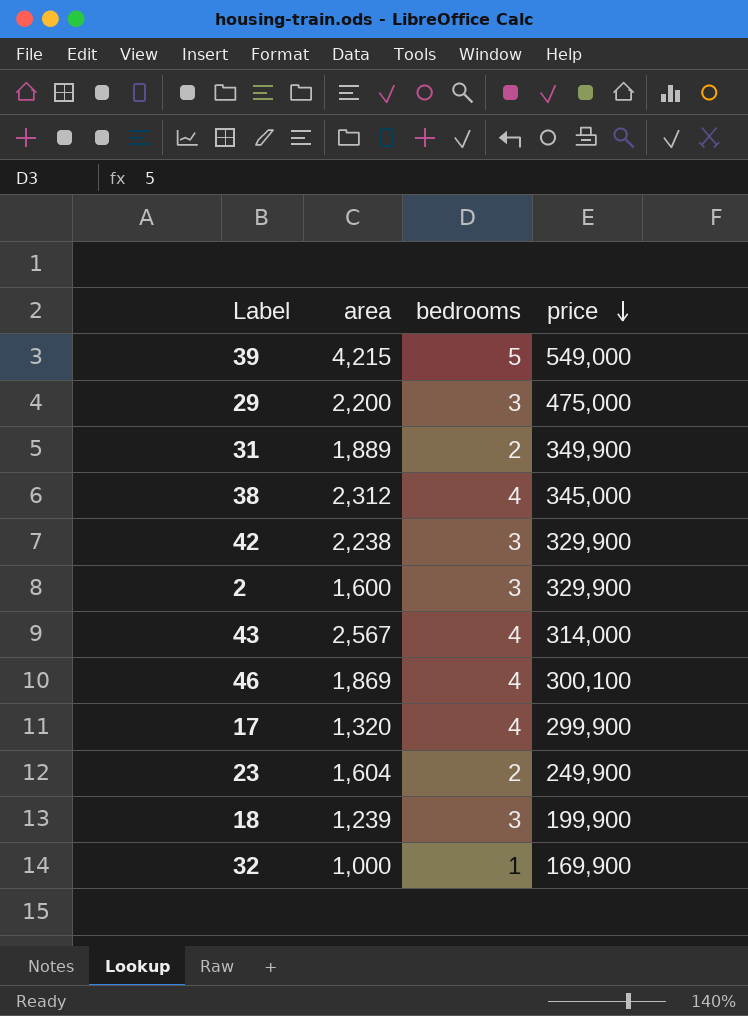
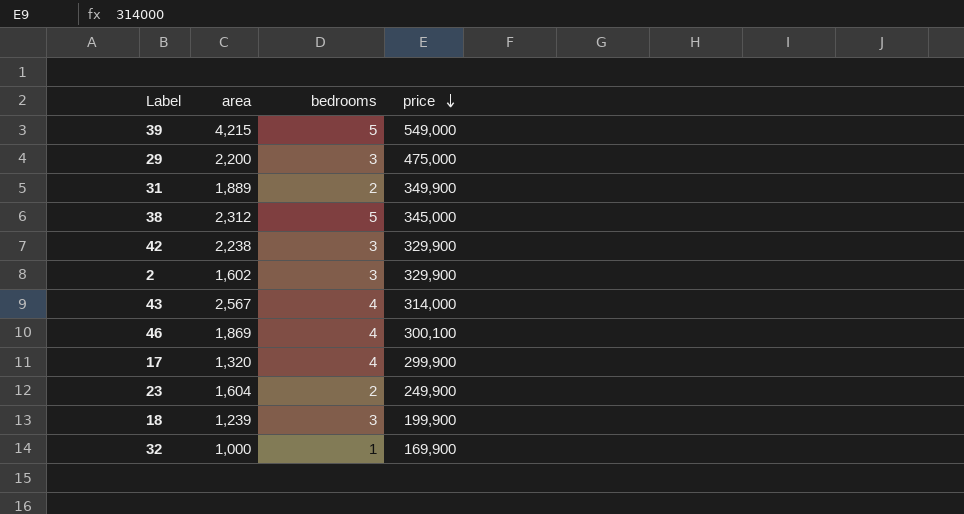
38 | bedrooms: 4 -> 5
2 | area: 1,600 -> 1,602

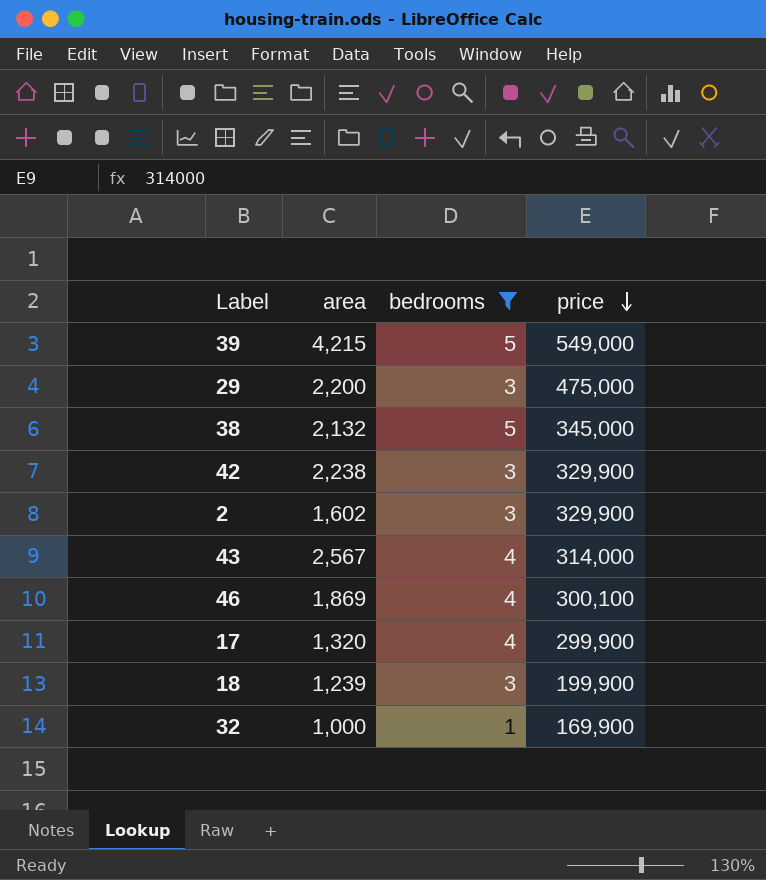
filter: none -> bedrooms != 2
38 | area: 2,312 -> 2,132

